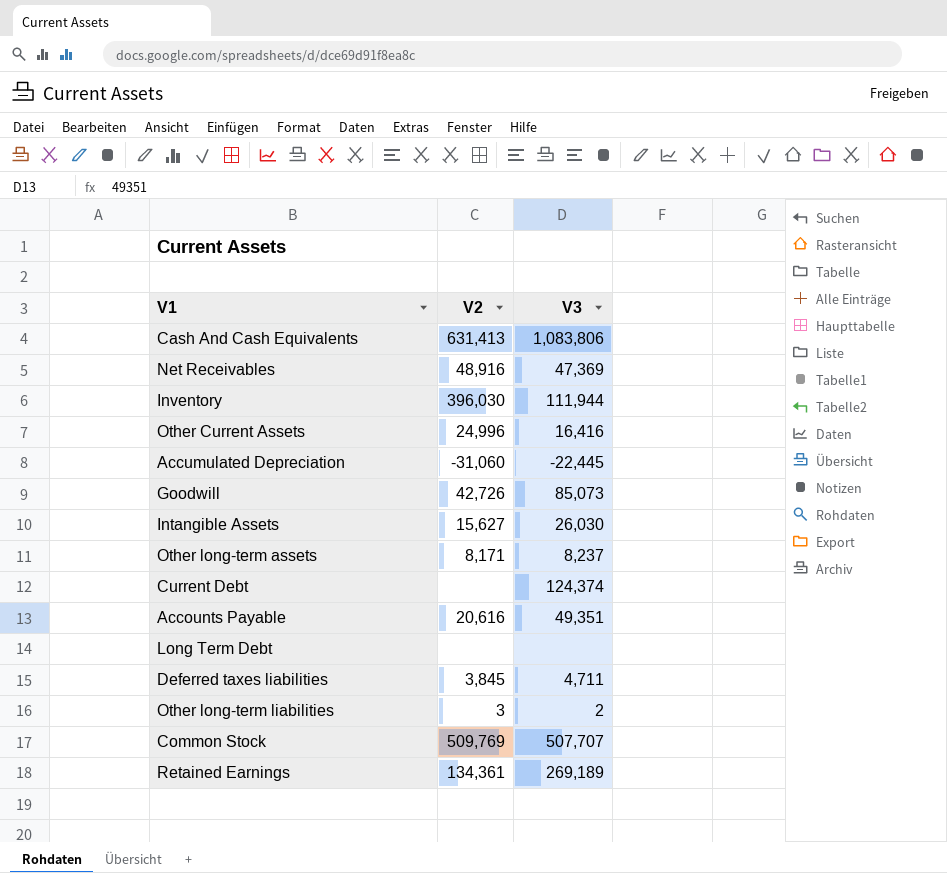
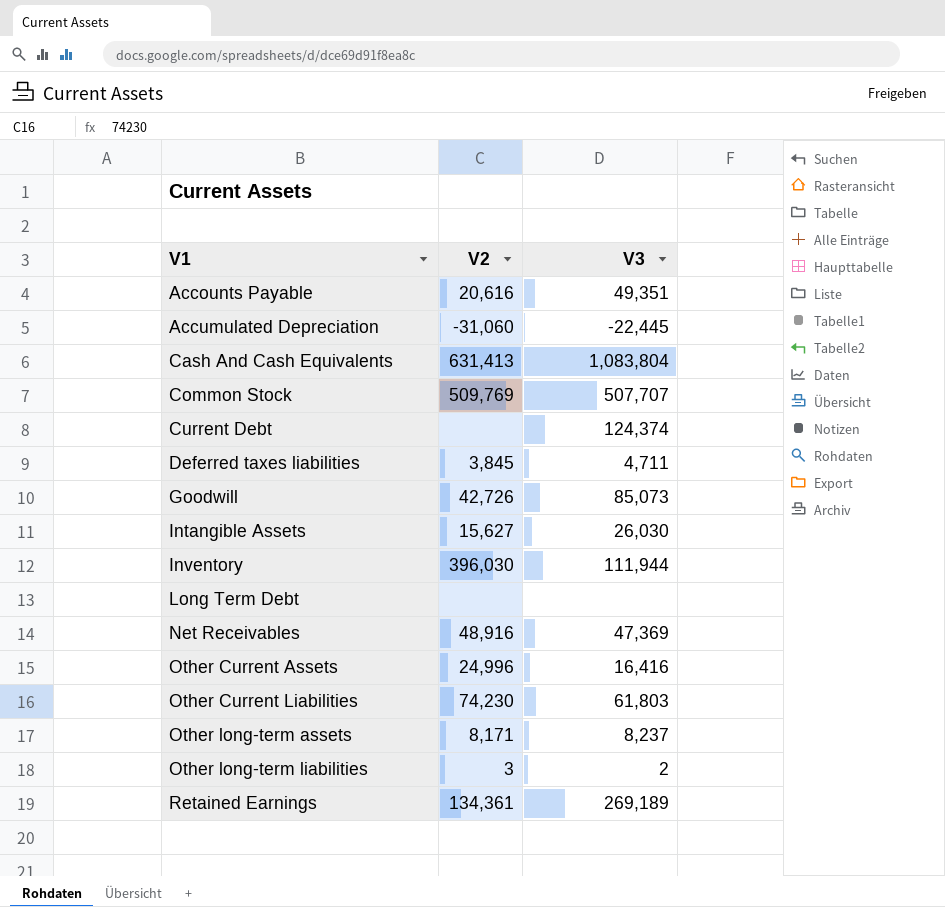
row order: none -> V1 ascending
Cash And Cash Equivalents | V3: 1,083,806 -> 1,083,804
row Other Current Liabilities: none -> 74,230 | 61,803

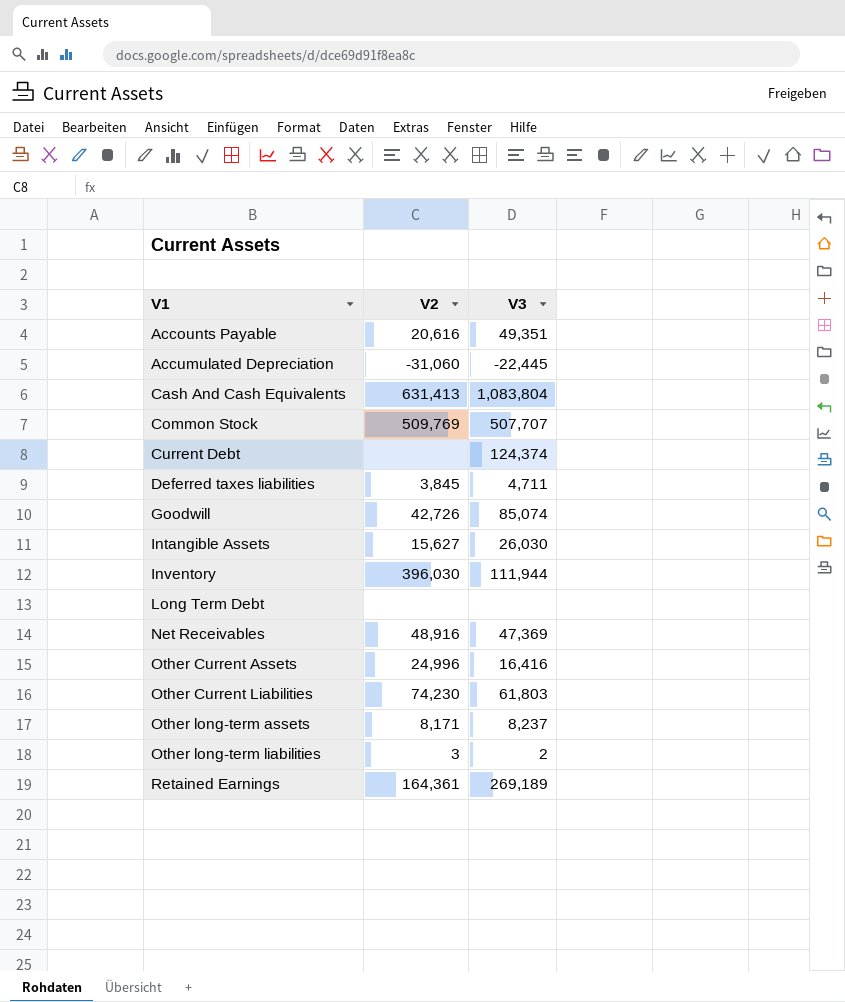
Goodwill | V3: 85,073 -> 85,074
Retained Earnings | V2: 134,361 -> 164,361

